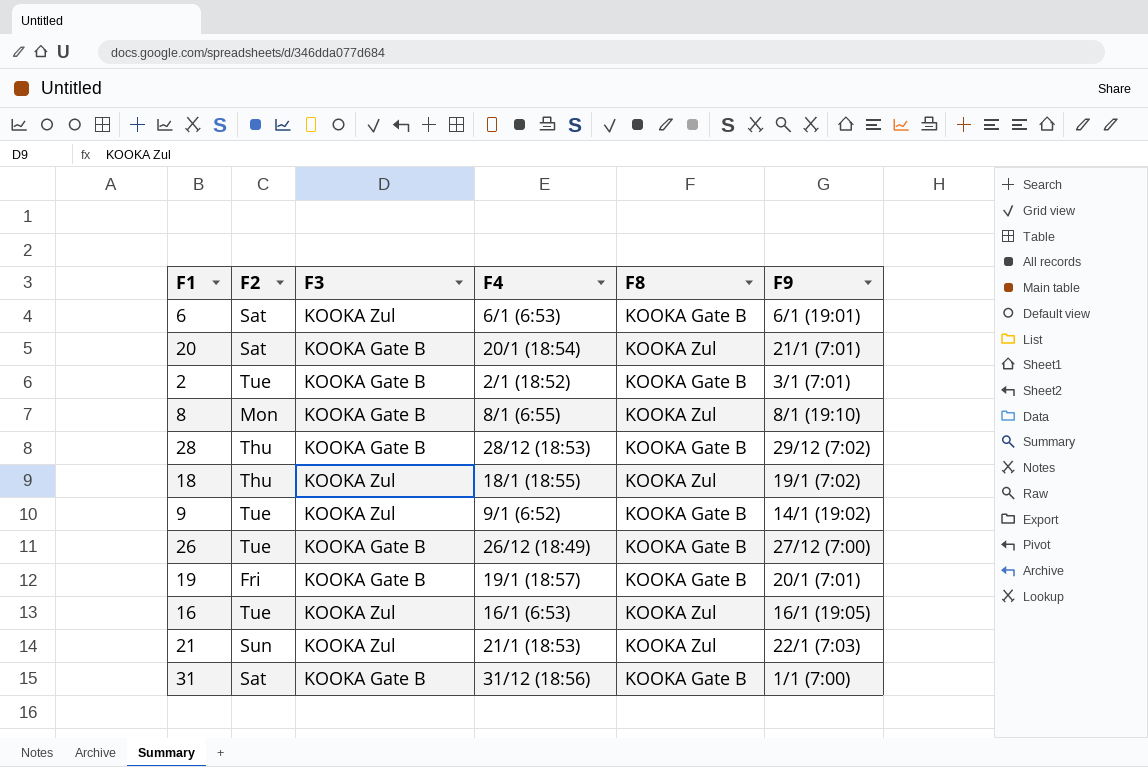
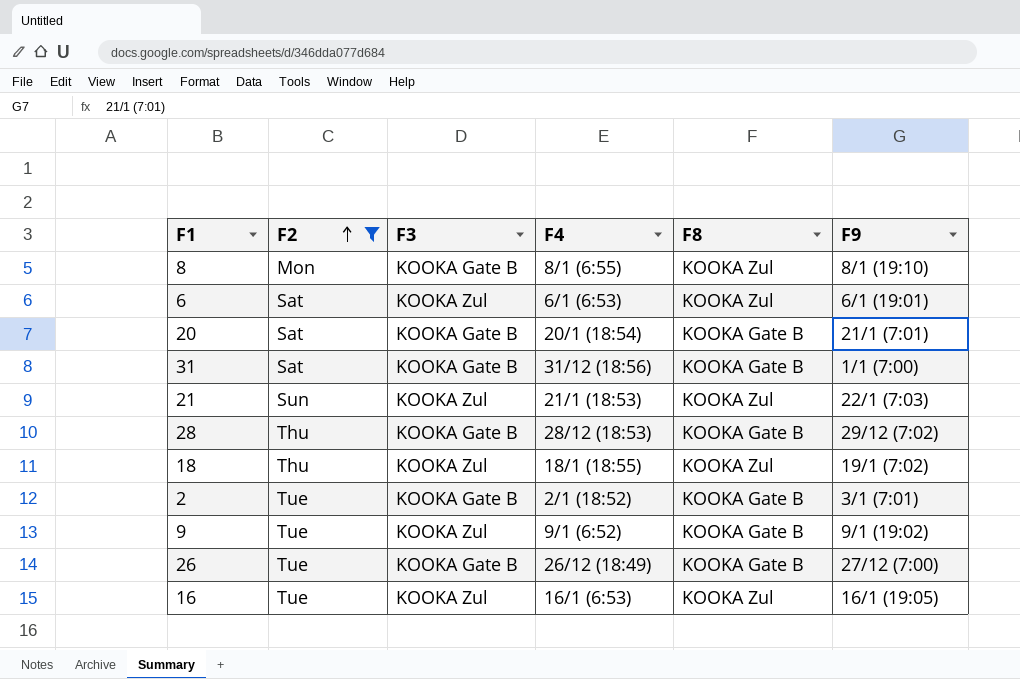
filter: none -> F2 != Fri
row order: none -> F2 ascending
6 | F8: KOOKA Gate B -> KOOKA Zul
20 | F8: KOOKA Zul -> KOOKA Gate B
9 | F9: 14/1 (19:02) -> 9/1 (19:02)

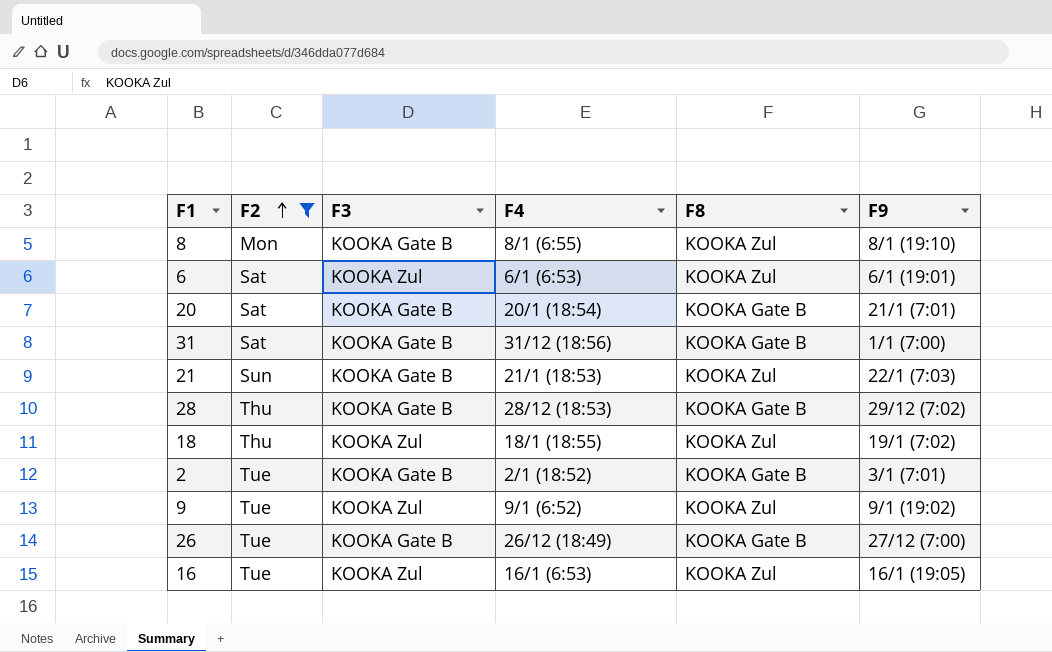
21 | F3: KOOKA Zul -> KOOKA Gate B
9 | F8: KOOKA Gate B -> KOOKA Zul

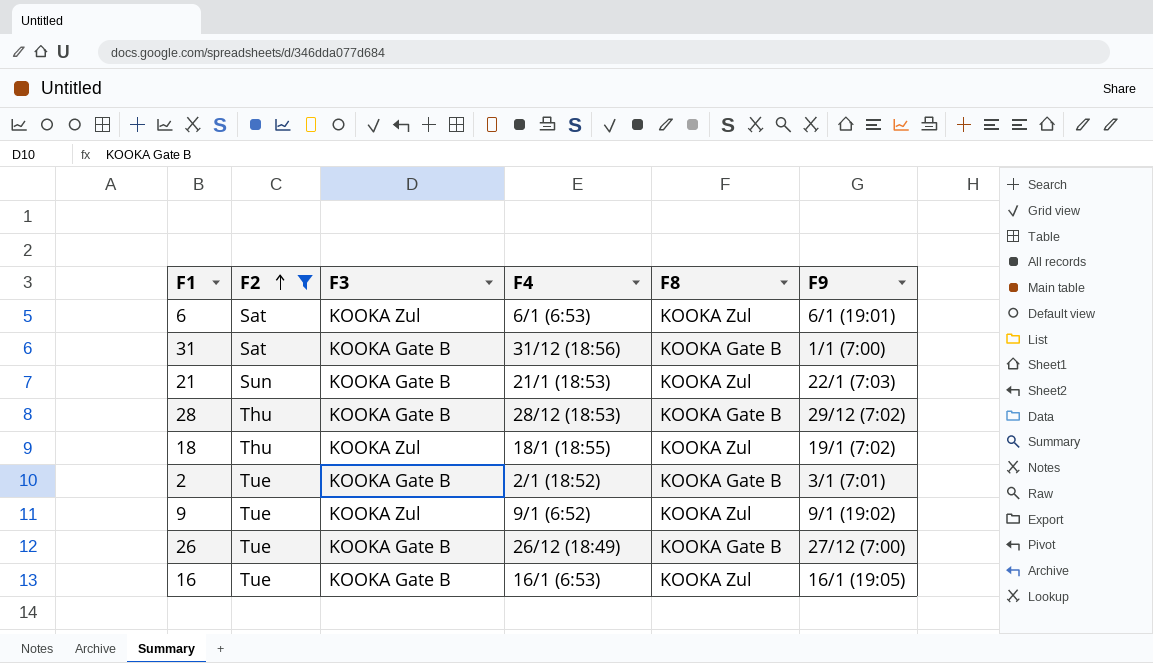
row 8: Mon | KOOKA Gate B | 8/1 (6:55) | KOOKA Zul | 8/1 (19:10) -> none
row 20: Sat | KOOKA Gate B | 20/1 (18:54) | KOOKA Gate B | 21/1 (7:01) -> none
16 | F3: KOOKA Zul -> KOOKA Gate B

